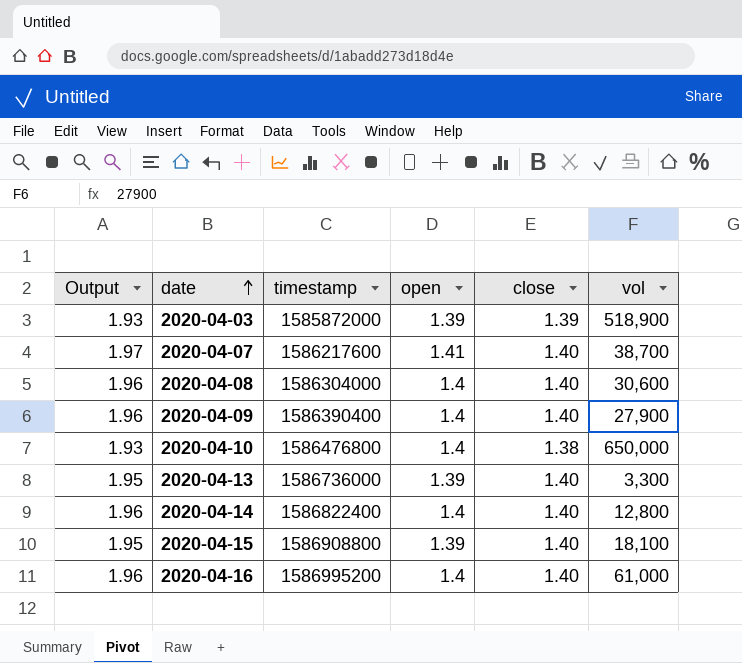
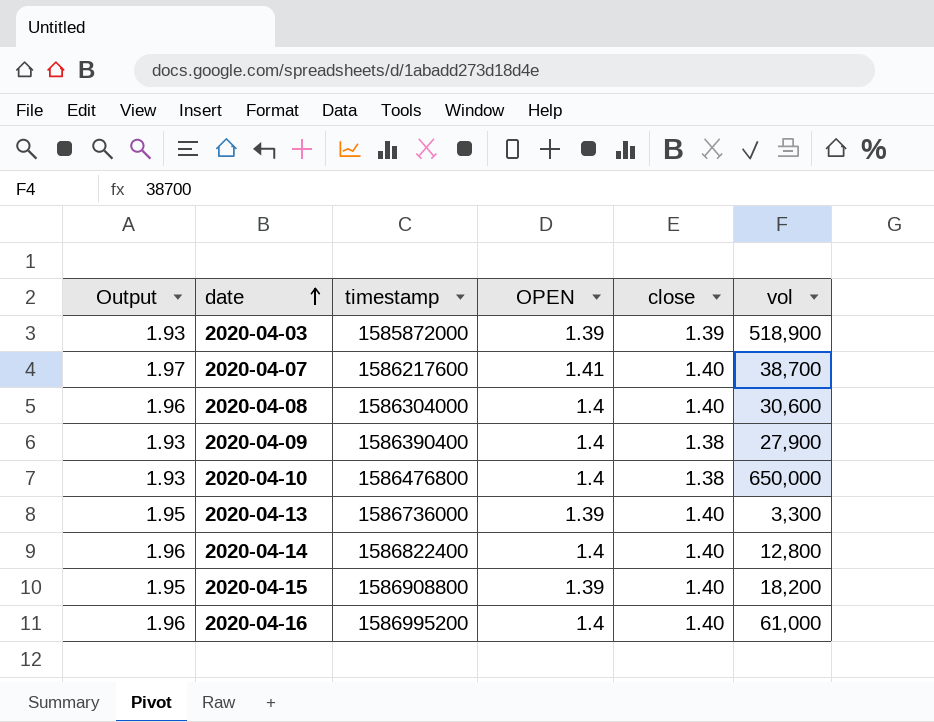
column name: open -> OPEN
2020-04-09 | Output: 1.96 -> 1.93
2020-04-09 | close: 1.40 -> 1.38
2020-04-15 | vol: 18,100 -> 18,200

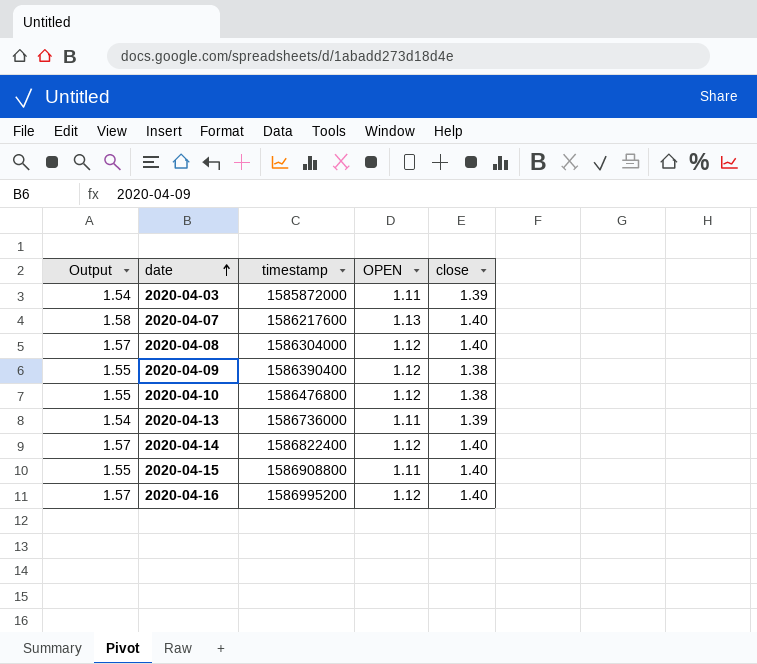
column vol | position: 6 -> none
2020-04-03 | Output: 1.93 -> 1.54
2020-04-03 | OPEN: 1.39 -> 1.11
2020-04-07 | Output: 1.97 -> 1.58
2020-04-07 | OPEN: 1.41 -> 1.13
2020-04-08 | Output: 1.96 -> 1.57
2020-04-08 | OPEN: 1.4 -> 1.12
2020-04-09 | Output: 1.93 -> 1.55
2020-04-09 | OPEN: 1.4 -> 1.12
2020-04-10 | Output: 1.93 -> 1.55
2020-04-10 | OPEN: 1.4 -> 1.12
2020-04-13 | Output: 1.95 -> 1.54
2020-04-13 | OPEN: 1.39 -> 1.11
2020-04-13 | close: 1.40 -> 1.39
2020-04-14 | Output: 1.96 -> 1.57
2020-04-14 | OPEN: 1.4 -> 1.12
2020-04-15 | Output: 1.95 -> 1.55
2020-04-15 | OPEN: 1.39 -> 1.11
2020-04-16 | Output: 1.96 -> 1.57
2020-04-16 | OPEN: 1.4 -> 1.12

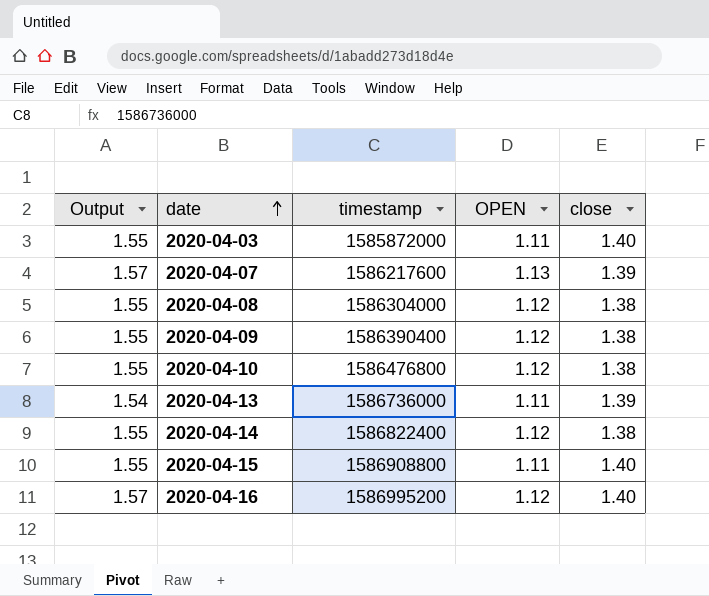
2020-04-03 | Output: 1.54 -> 1.55
2020-04-03 | close: 1.39 -> 1.40
2020-04-07 | Output: 1.58 -> 1.57
2020-04-07 | close: 1.40 -> 1.39
2020-04-08 | Output: 1.57 -> 1.55
2020-04-08 | close: 1.40 -> 1.38
2020-04-14 | Output: 1.57 -> 1.55
2020-04-14 | close: 1.40 -> 1.38

